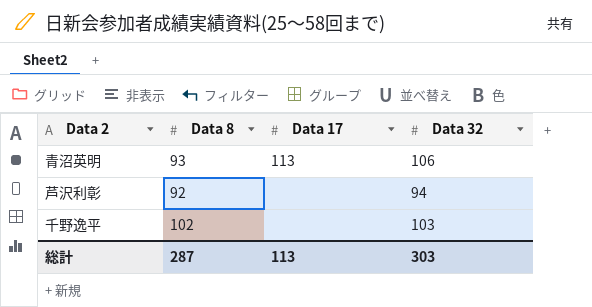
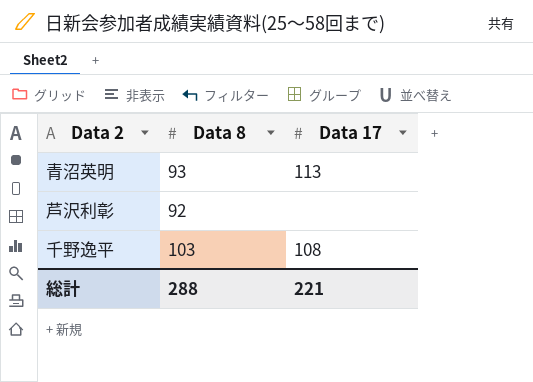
column Data 32 | position: 4 -> none
千野逸平 | Data 8: 102 -> 103
千野逸平 | Data 17: none -> 108
総計 | Data 8: 287 -> 288
総計 | Data 17: 113 -> 221

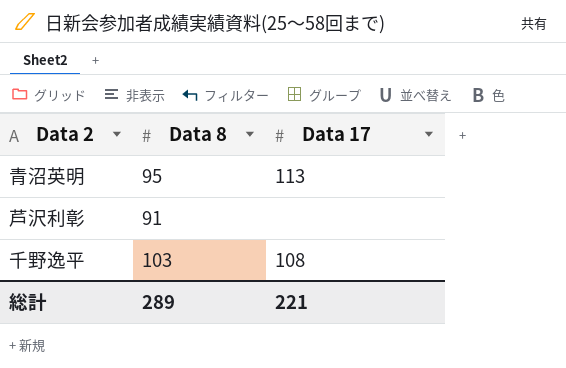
青沼英明 | Data 8: 93 -> 95
芦沢利彰 | Data 8: 92 -> 91
総計 | Data 8: 288 -> 289

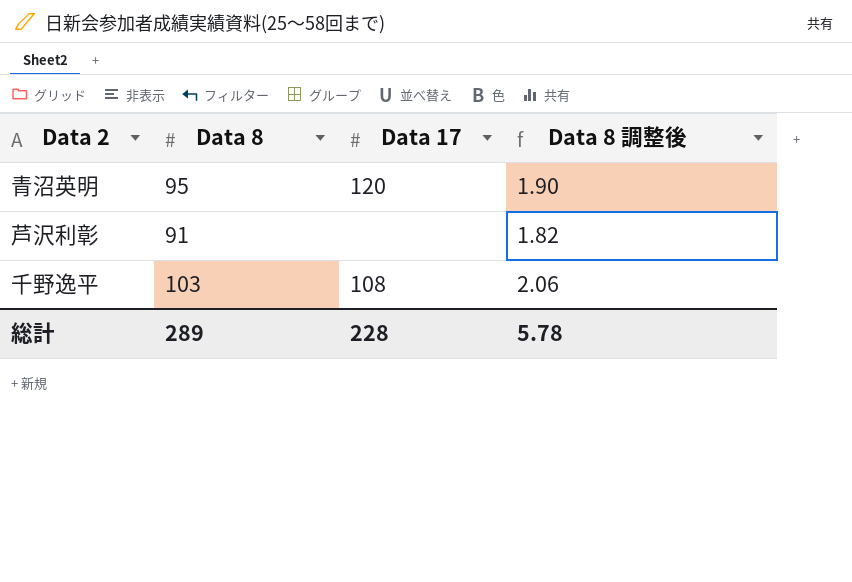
column Data 8 調整後 | formula: none -> [Data 8] * 0.02
青沼英明 | Data 17: 113 -> 120
総計 | Data 17: 221 -> 228

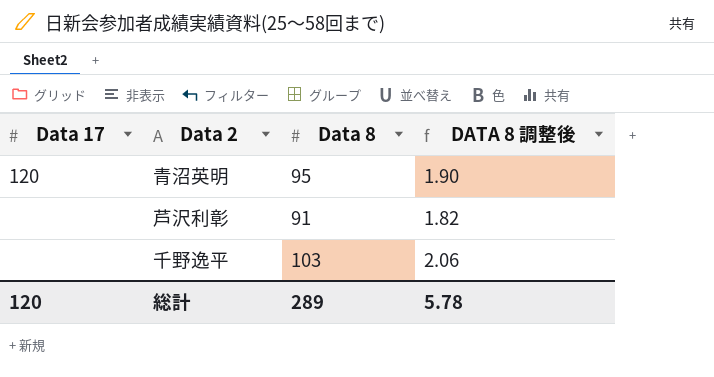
column Data 17 | position: 3 -> 1
column name: Data 8 調整後 -> DATA 8 調整後
千野逸平 | Data 17: 108 -> none
総計 | Data 17: 228 -> 120

